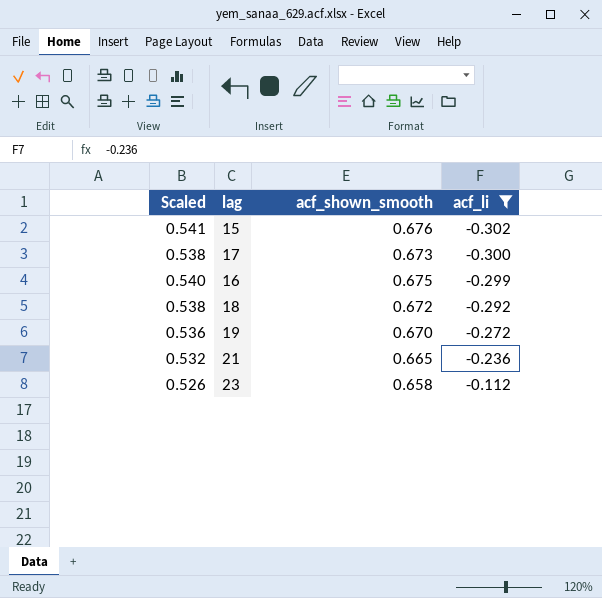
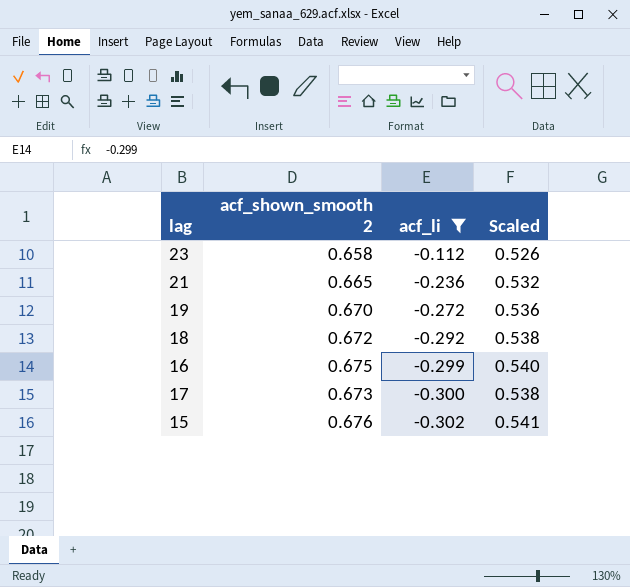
row order: acf_li ascending -> acf_li descending
column name: acf_shown_smooth -> acf_shown_smooth 2
column Scaled | position: 1 -> 4

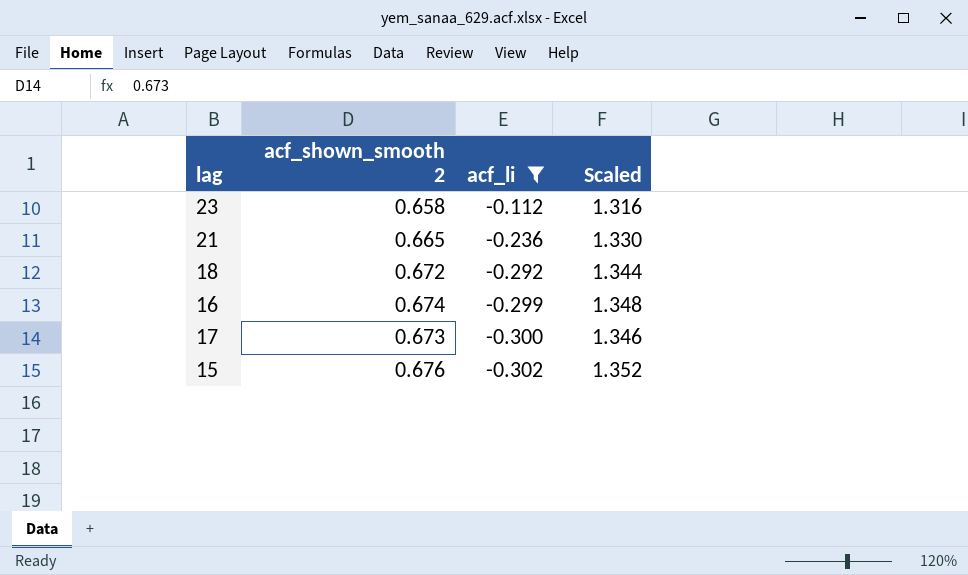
column Scaled | formula: [acf_shown_smooth 2] * 0.8 -> [acf_shown_smooth 2] * 2
row 19: 0.670 | -0.272 | 0.536 -> none
16 | acf_shown_smooth 2: 0.675 -> 0.674

